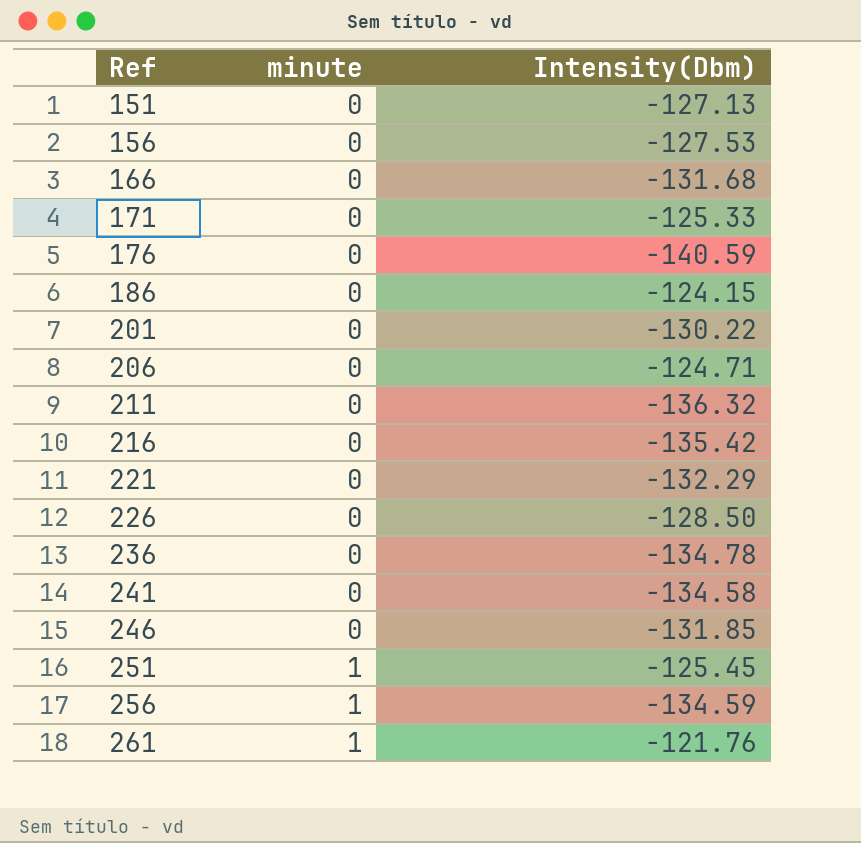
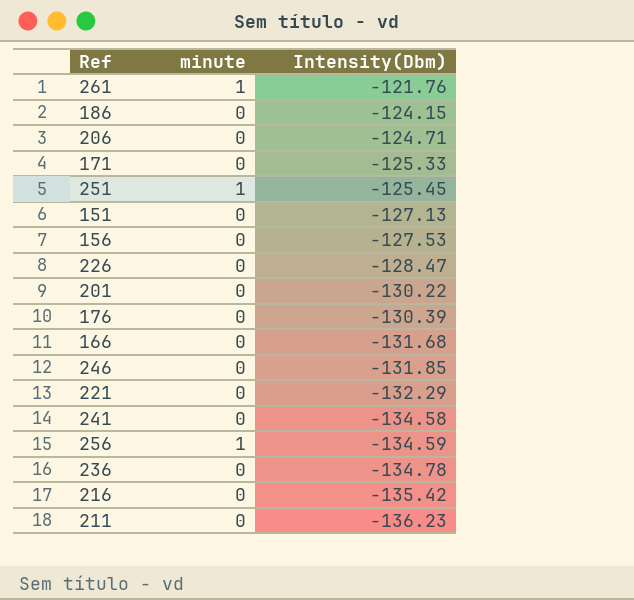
row order: Ref ascending -> Intensity(Dbm) descending
226 | Intensity(Dbm): -128.50 -> -128.47
176 | Intensity(Dbm): -140.59 -> -130.39
211 | Intensity(Dbm): -136.32 -> -136.23

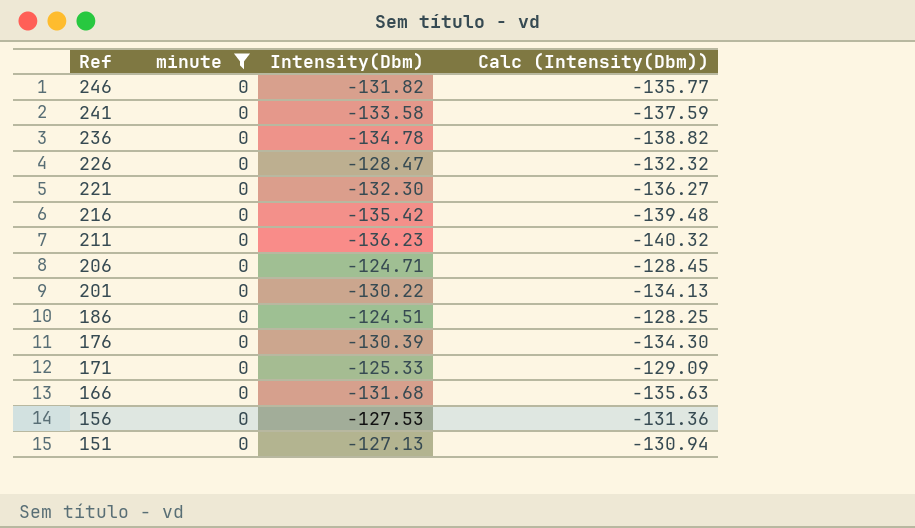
filter: none -> minute = 0
row order: Intensity(Dbm) descending -> Ref descending
column Calc (Intensity(Dbm)) | formula: none -> [Intensity(Dbm)] * 1.03
246 | Intensity(Dbm): -131.85 -> -131.82
241 | Intensity(Dbm): -134.58 -> -133.58
221 | Intensity(Dbm): -132.29 -> -132.30
186 | Intensity(Dbm): -124.15 -> -124.51

